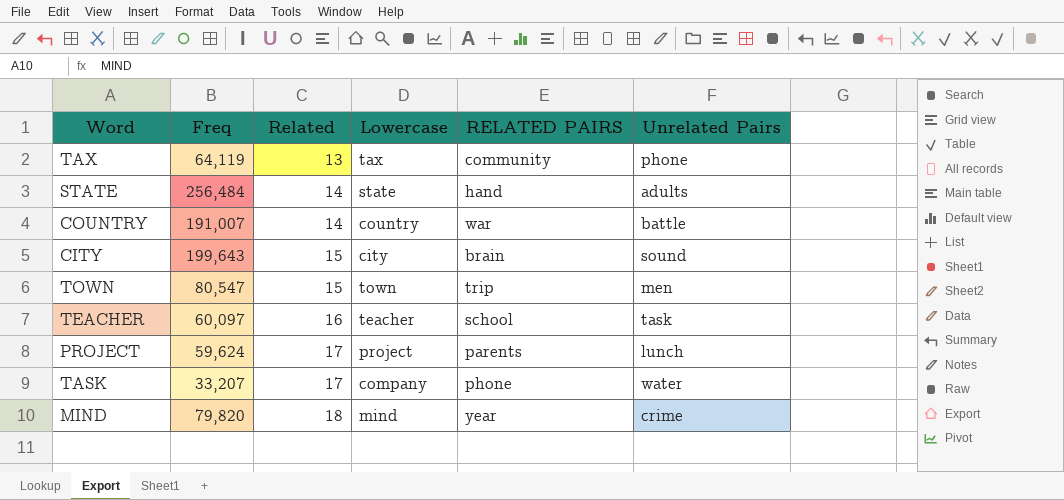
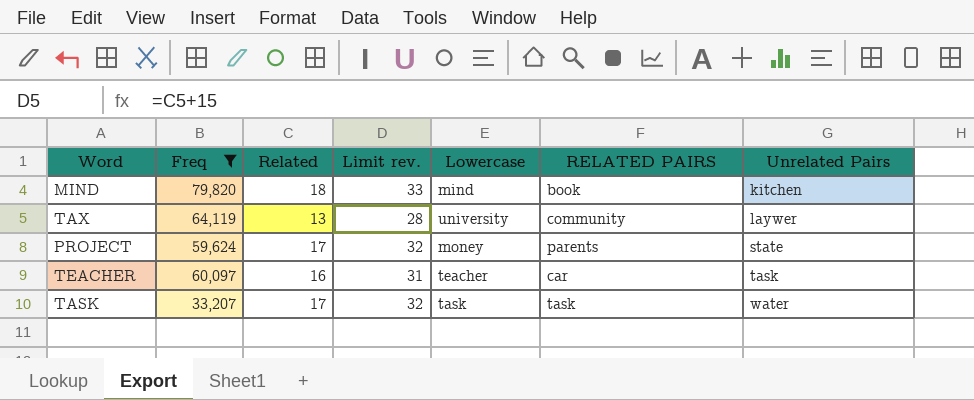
filter: none -> Freq <= 79,820
row order: Related ascending -> Unrelated Pairs ascending
column Limit rev. | formula: none -> [Related] + 15
MIND | RELATED PAIRS: year -> book
MIND | Unrelated Pairs: crime -> kitchen
TAX | Lowercase: tax -> university
TAX | Unrelated Pairs: phone -> laywer
PROJECT | Lowercase: project -> money
PROJECT | Unrelated Pairs: lunch -> state
TEACHER | RELATED PAIRS: school -> car
TASK | Lowercase: company -> task
TASK | RELATED PAIRS: phone -> task

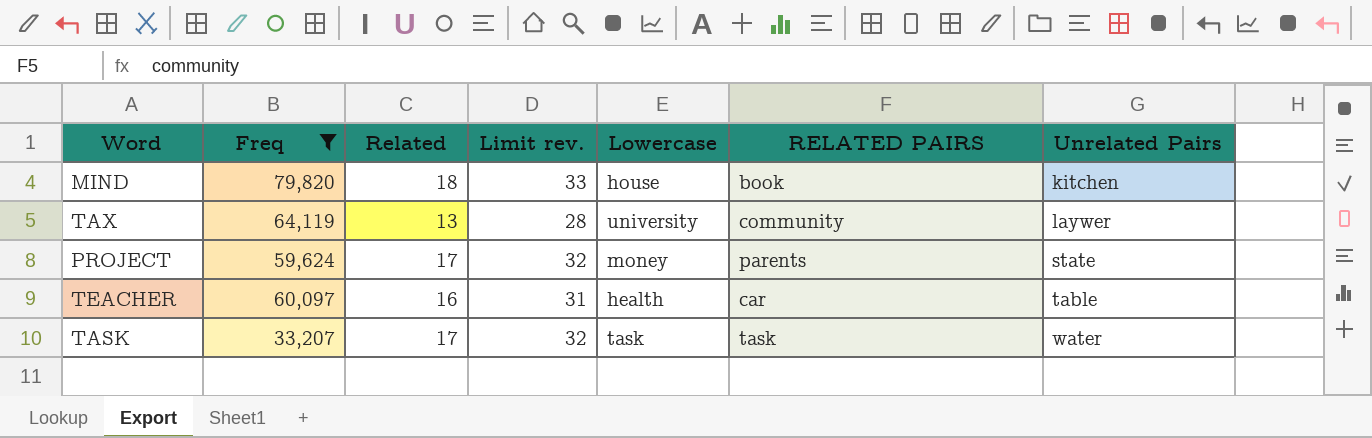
MIND | Lowercase: mind -> house
TEACHER | Lowercase: teacher -> health
TEACHER | Unrelated Pairs: task -> table

